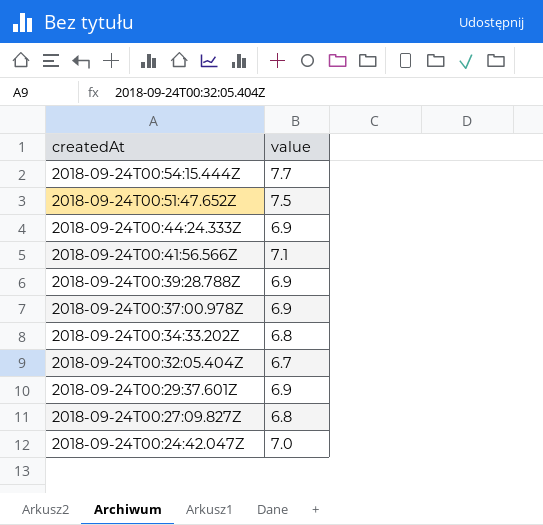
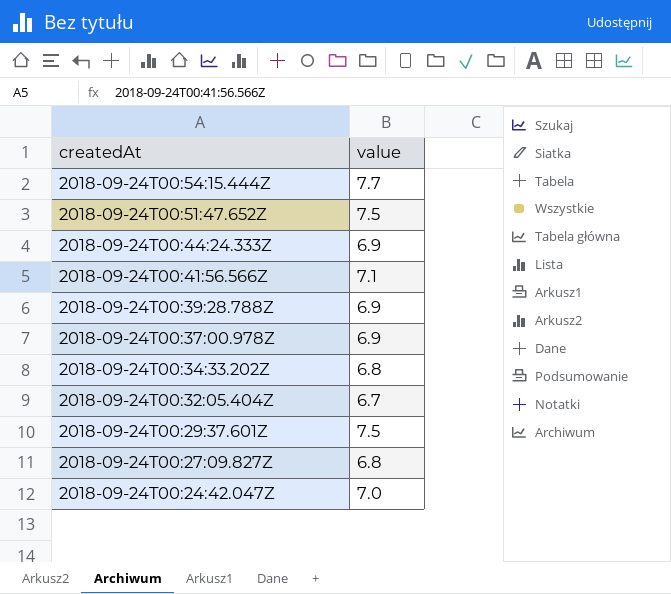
2018-09-24T00:29:37.601Z | value: 6.9 -> 7.5

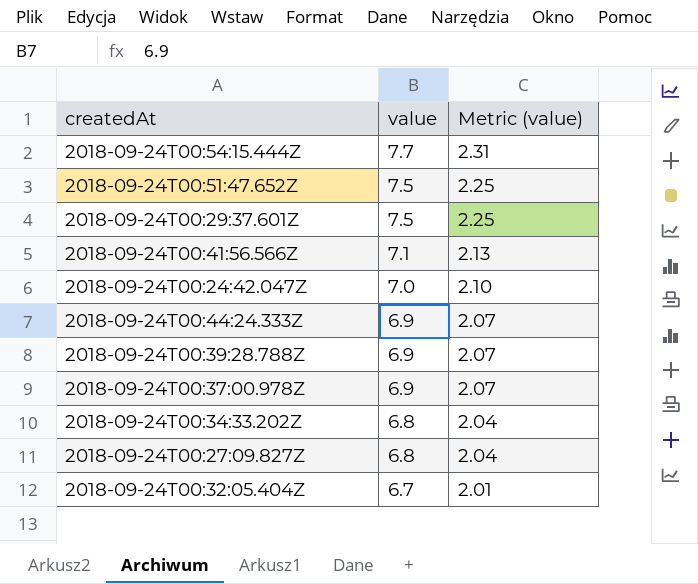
row order: createdAt descending -> value descending
column Metric (value) | formula: none -> [value] * 0.3

